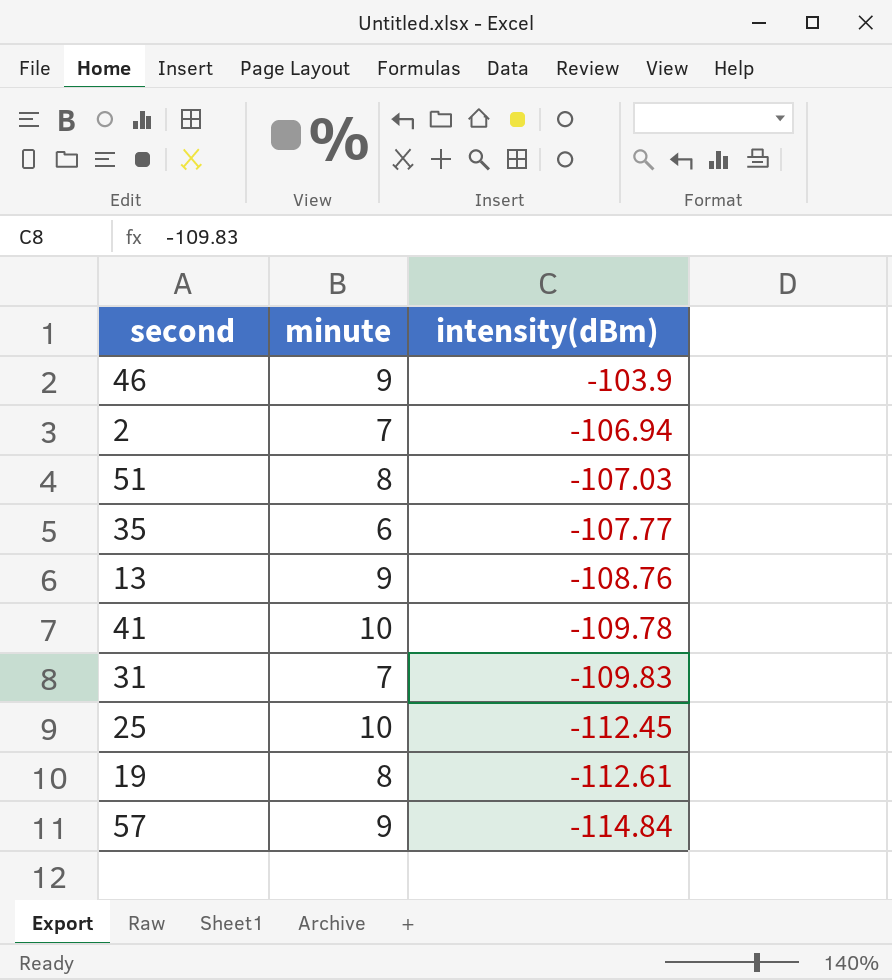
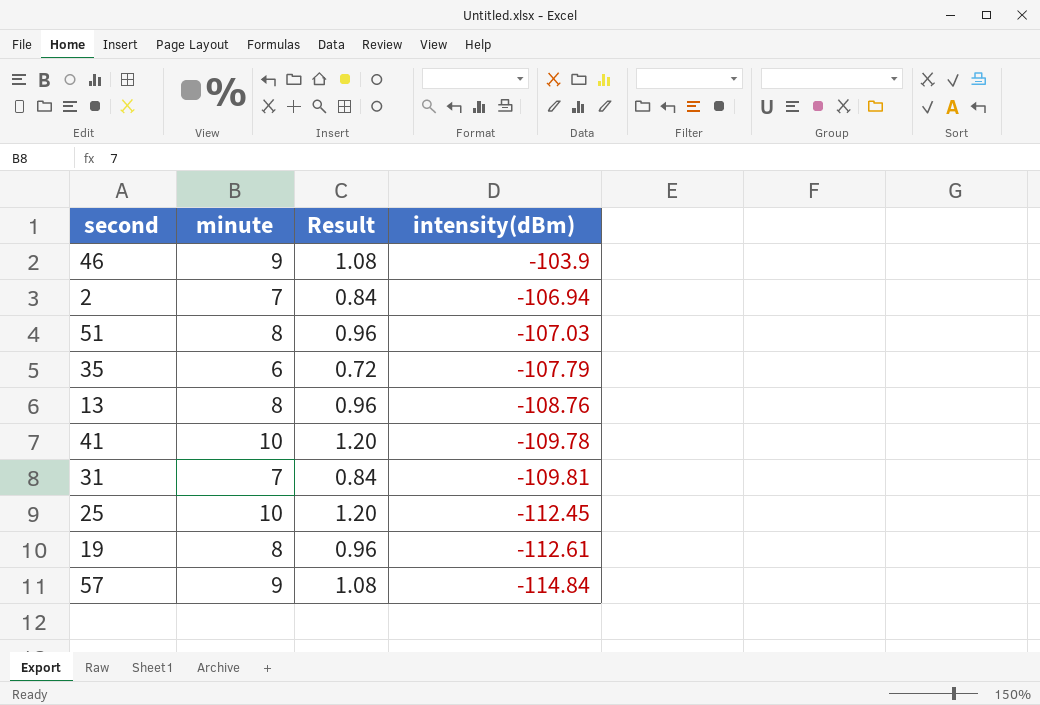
column Result | formula: none -> [minute] * 0.12
35 | intensity(dBm): -107.77 -> -107.79
13 | minute: 9 -> 8
31 | intensity(dBm): -109.83 -> -109.81

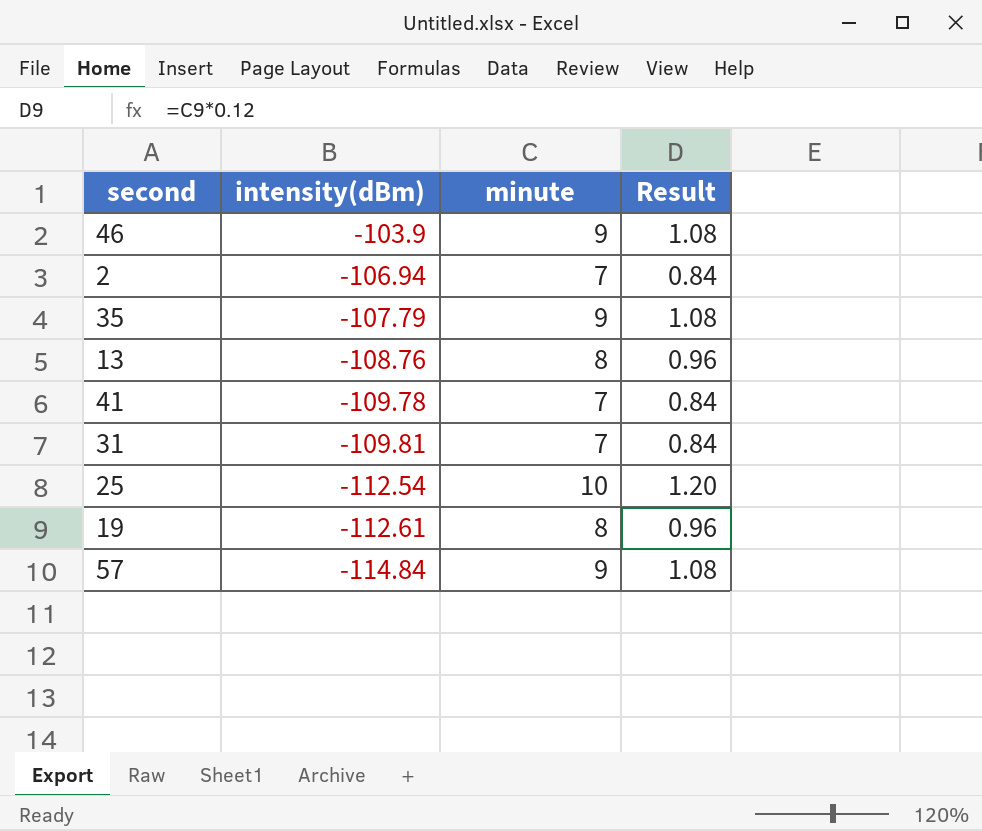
column intensity(dBm) | position: 4 -> 2
row 51: 8 | 0.96 | -107.03 -> none
35 | minute: 6 -> 9
35 | Result: 0.72 -> 1.08
41 | minute: 10 -> 7
41 | Result: 1.20 -> 0.84
25 | intensity(dBm): -112.45 -> -112.54

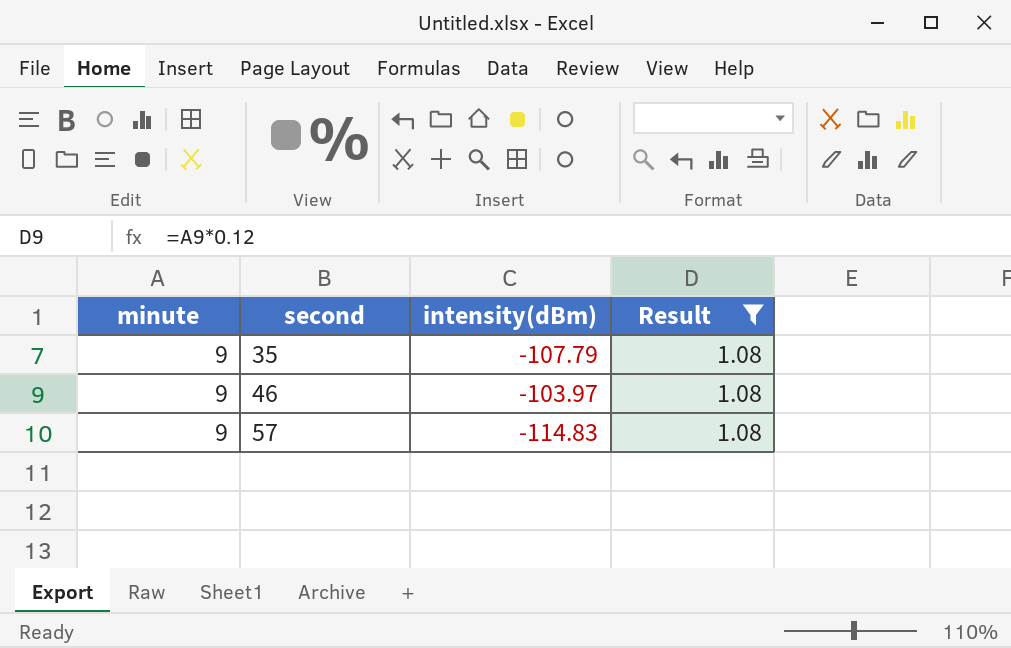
filter: none -> Result = 1.08
row order: intensity(dBm) descending -> second ascending
column minute | position: 3 -> 1
46 | intensity(dBm): -103.9 -> -103.97
57 | intensity(dBm): -114.84 -> -114.83

